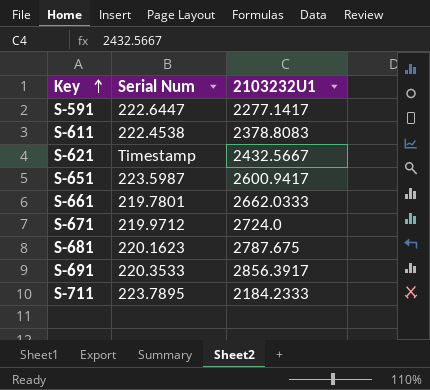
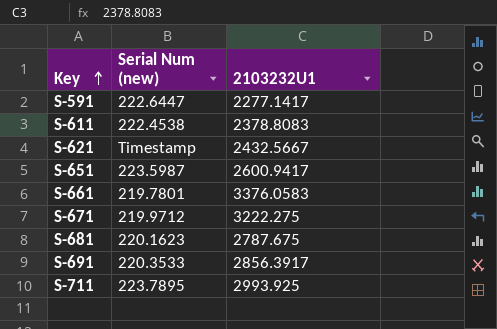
column name: Serial Num -> Serial Num (new)
S-661 | 2103232U1: 2662.0333 -> 3376.0583
S-671 | 2103232U1: 2724.0 -> 3222.275
S-711 | 2103232U1: 2184.2333 -> 2993.925

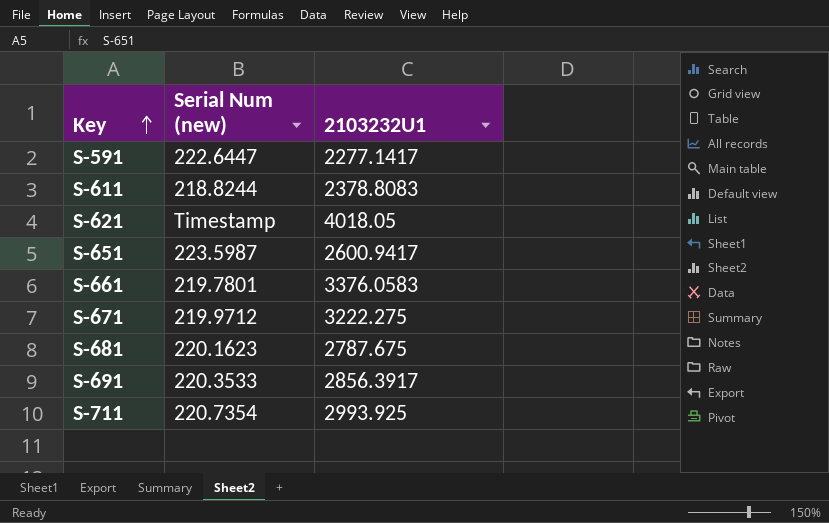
S-611 | Serial Num (new): 222.4538 -> 218.8244
S-621 | 2103232U1: 2432.5667 -> 4018.05
S-711 | Serial Num (new): 223.7895 -> 220.7354

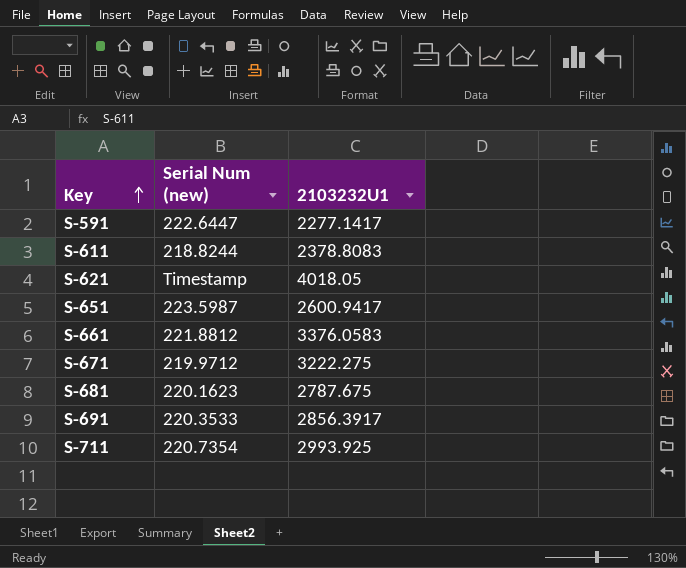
S-661 | Serial Num (new): 219.7801 -> 221.8812

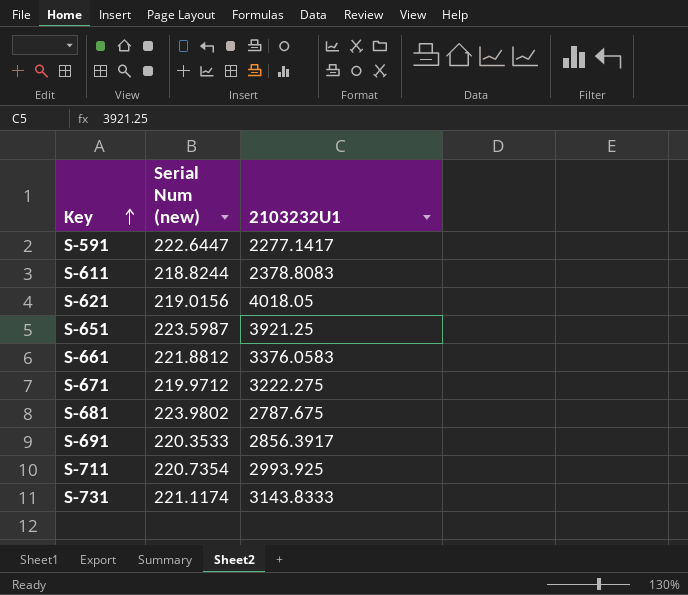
S-621 | Serial Num (new): Timestamp -> 219.0156
S-651 | 2103232U1: 2600.9417 -> 3921.25
S-681 | Serial Num (new): 220.1623 -> 223.9802
row S-731: none -> 221.1174 | 3143.8333

